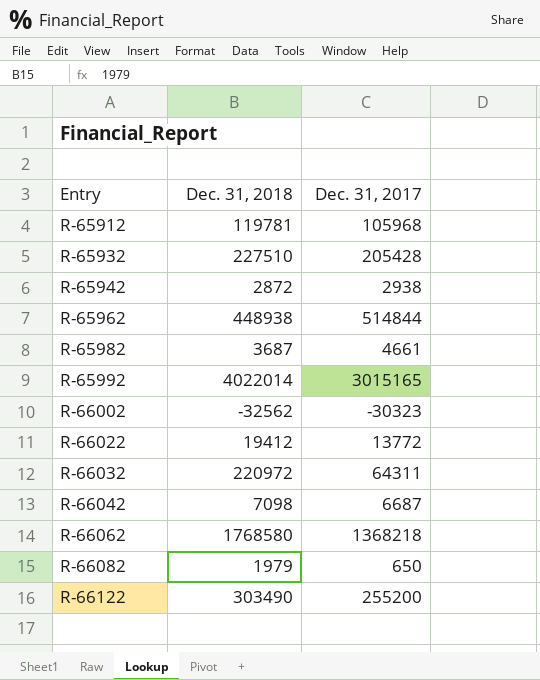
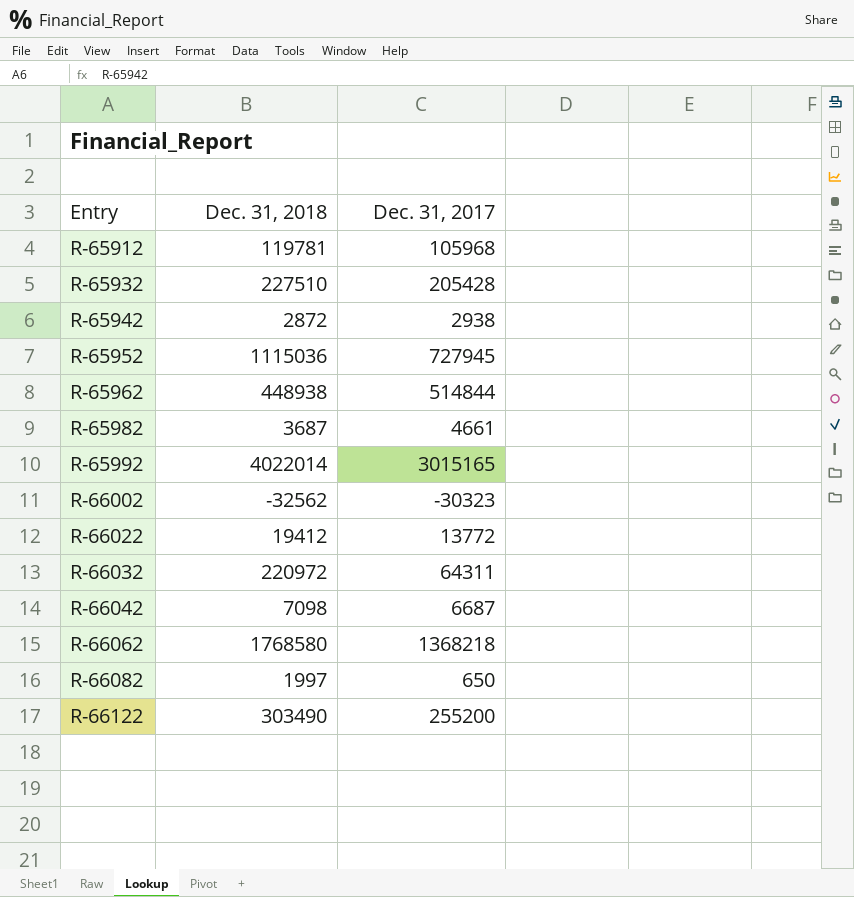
row R-65952: none -> 1115036 | 727945
R-66082 | Dec. 31, 2018: 1979 -> 1997

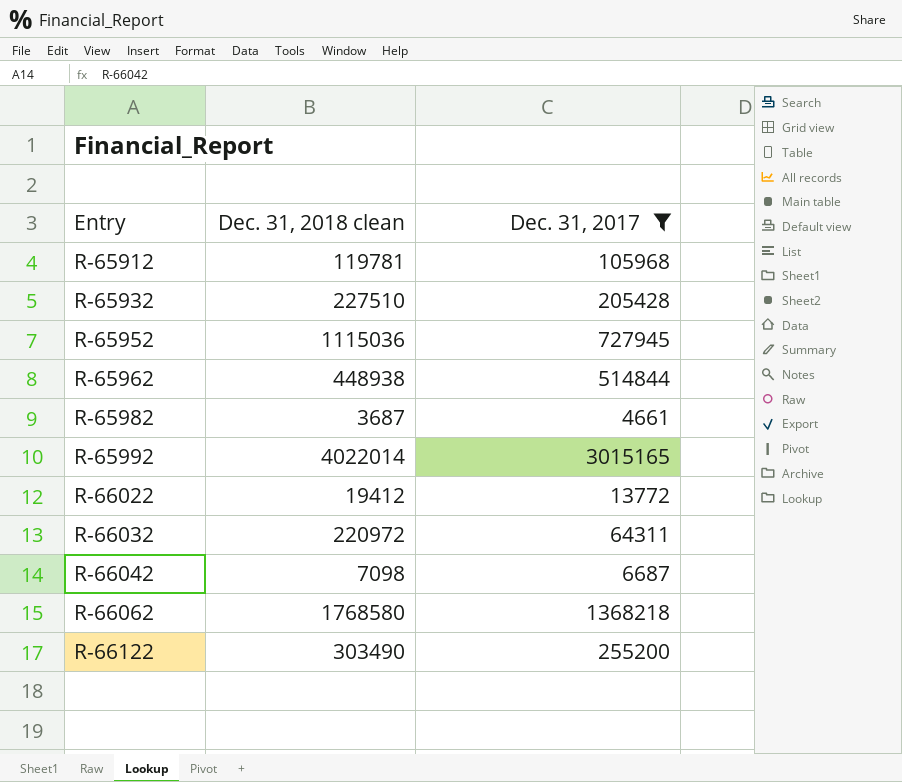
filter: none -> Dec. 31, 2017 >= 4661
column name: Dec. 31, 2018 -> Dec. 31, 2018 clean

